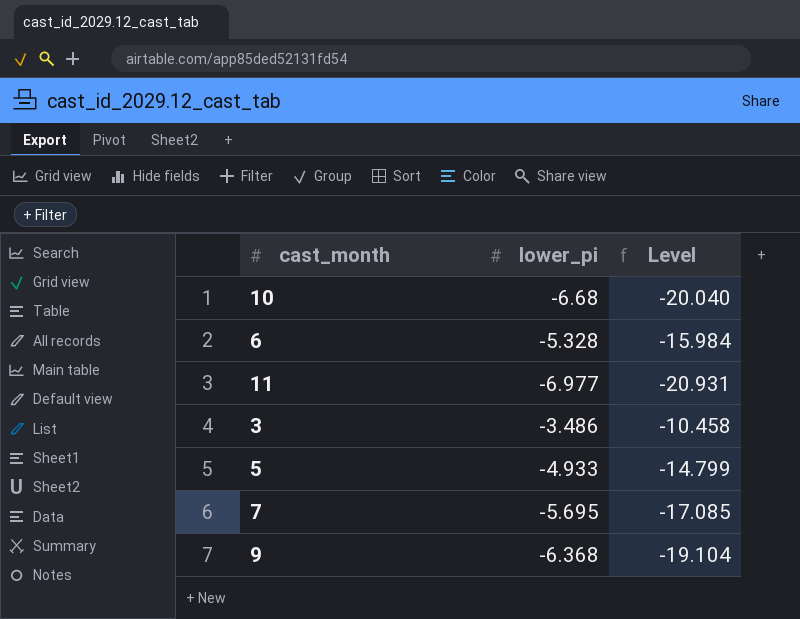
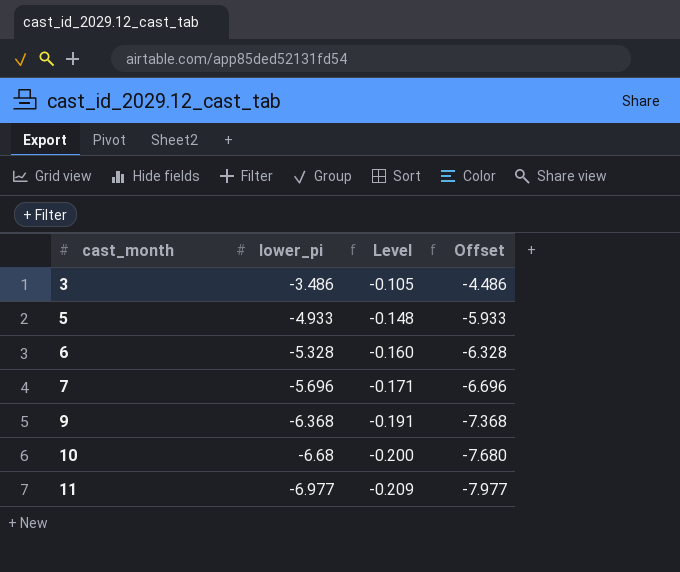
row order: none -> cast_month ascending
column Level | formula: [lower_pi] * 3 -> [lower_pi] * 0.03
column Offset | formula: none -> [lower_pi] - 1
7 | lower_pi: -5.695 -> -5.696

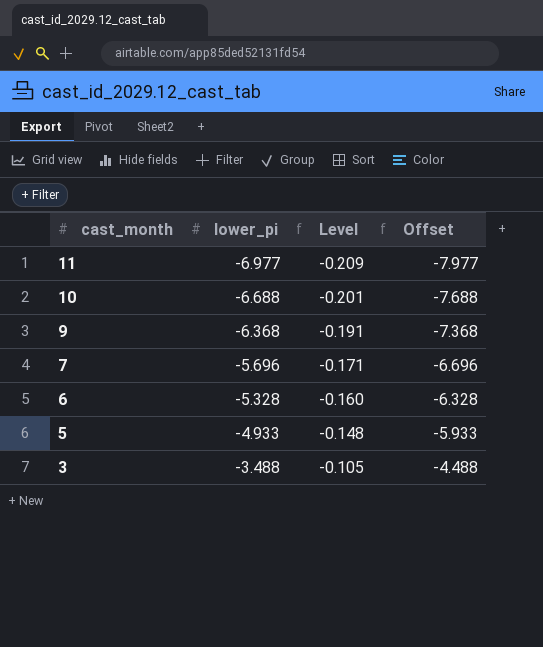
row order: cast_month ascending -> cast_month descending
10 | lower_pi: -6.68 -> -6.688
10 | Level: -0.200 -> -0.201
10 | Offset: -7.680 -> -7.688
3 | lower_pi: -3.486 -> -3.488
3 | Offset: -4.486 -> -4.488

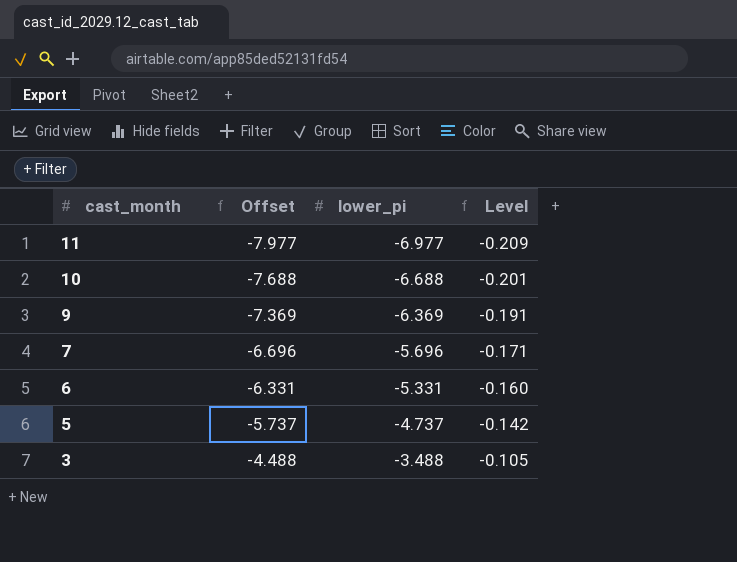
column Offset | position: 4 -> 2
9 | Offset: -7.368 -> -7.369
9 | lower_pi: -6.368 -> -6.369
6 | Offset: -6.328 -> -6.331
6 | lower_pi: -5.328 -> -5.331
5 | Offset: -5.933 -> -5.737
5 | lower_pi: -4.933 -> -4.737
5 | Level: -0.148 -> -0.142

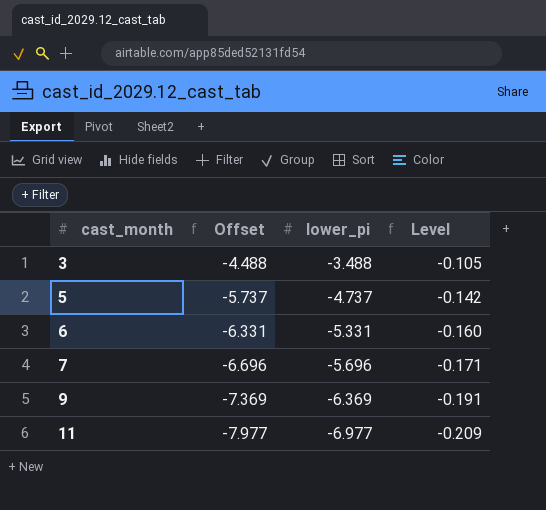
row order: cast_month descending -> cast_month ascending
row 10: -7.688 | -6.688 | -0.201 -> none

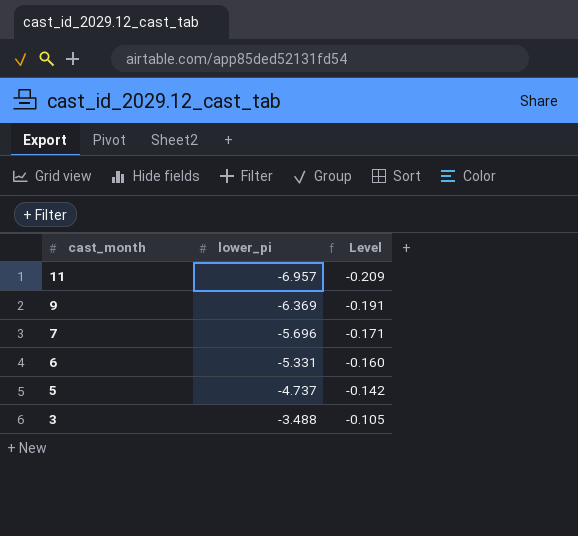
row order: cast_month ascending -> cast_month descending
column Offset | formula: [lower_pi] - 1 -> none
11 | lower_pi: -6.977 -> -6.957

